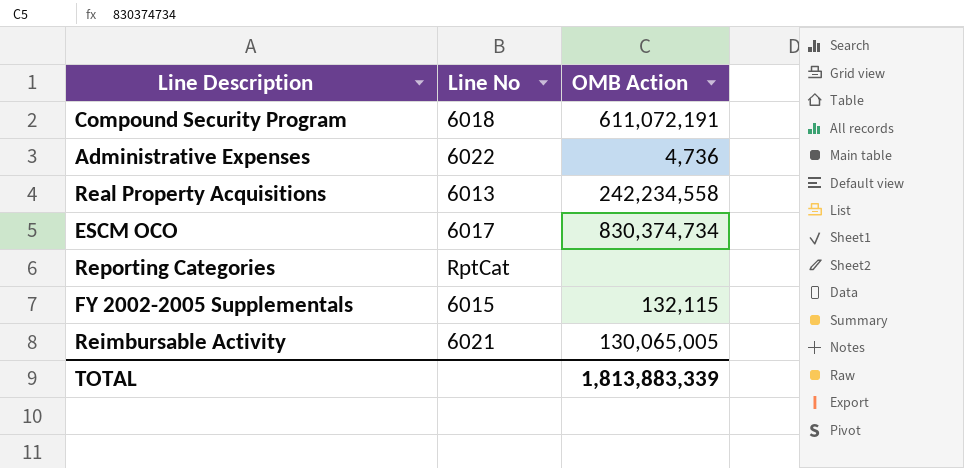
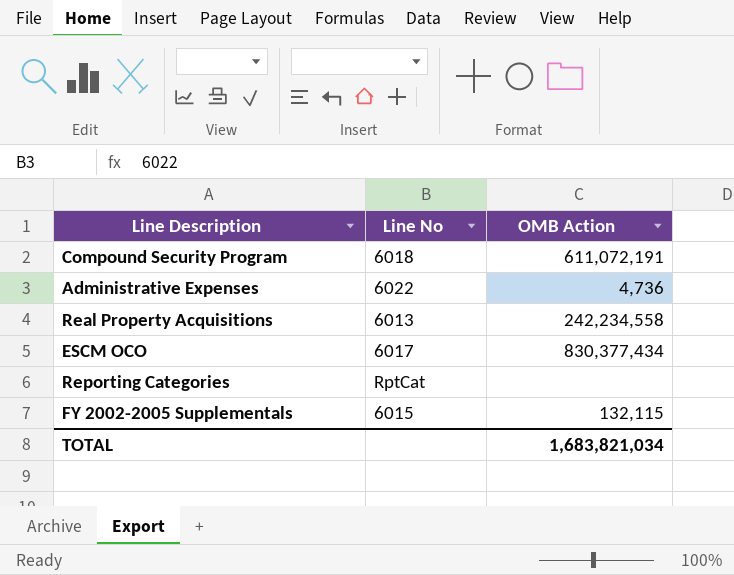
row Reimbursable Activity: 6021 | 130,065,005 -> none
ESCM OCO | OMB Action: 830,374,734 -> 830,377,434
TOTAL | OMB Action: 1,813,883,339 -> 1,683,821,034

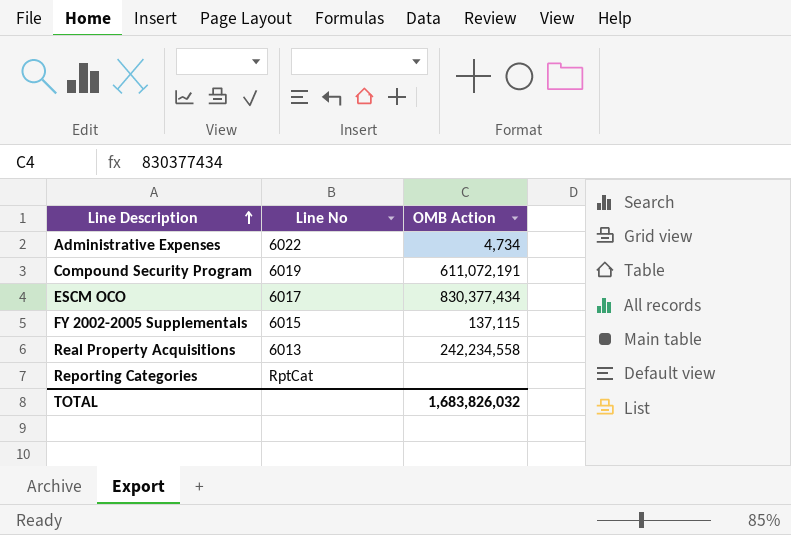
row order: none -> Line Description ascending
Administrative Expenses | OMB Action: 4,736 -> 4,734
Compound Security Program | Line No: 6018 -> 6019
FY 2002-2005 Supplementals | OMB Action: 132,115 -> 137,115
TOTAL | OMB Action: 1,683,821,034 -> 1,683,826,032

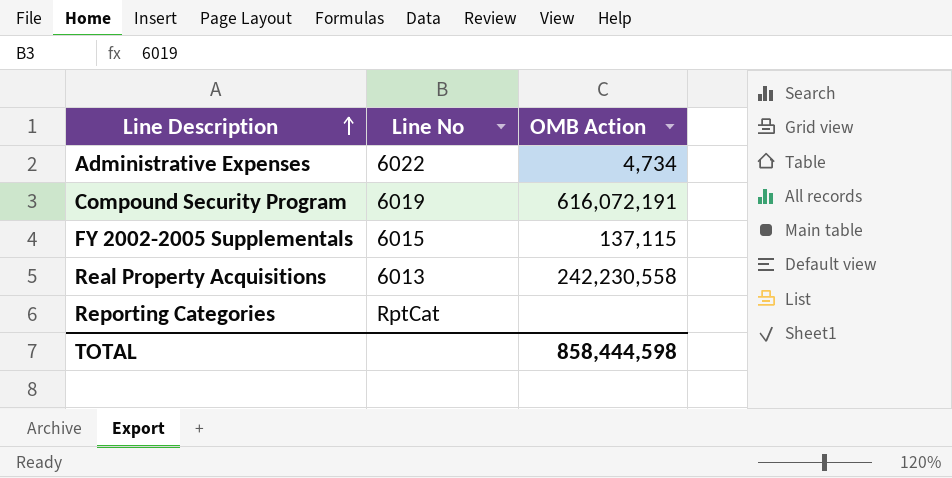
row ESCM OCO: 6017 | 830,377,434 -> none
Compound Security Program | OMB Action: 611,072,191 -> 616,072,191
Real Property Acquisitions | OMB Action: 242,234,558 -> 242,230,558
TOTAL | OMB Action: 1,683,826,032 -> 858,444,598

